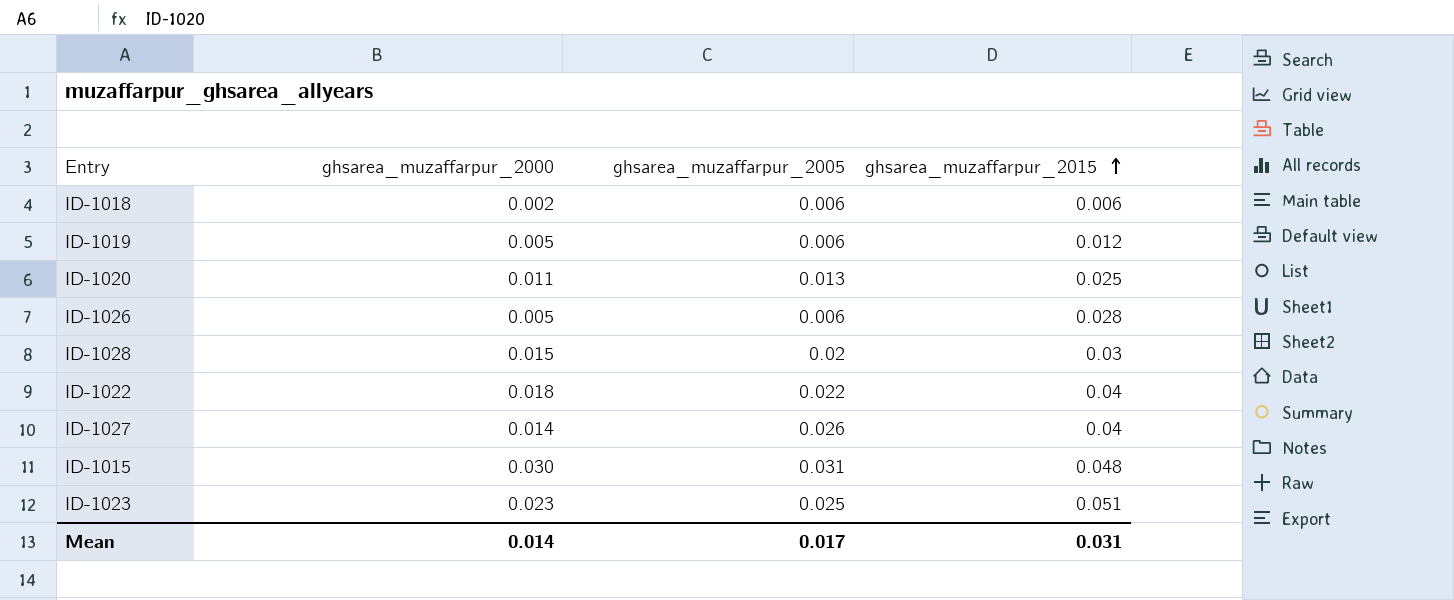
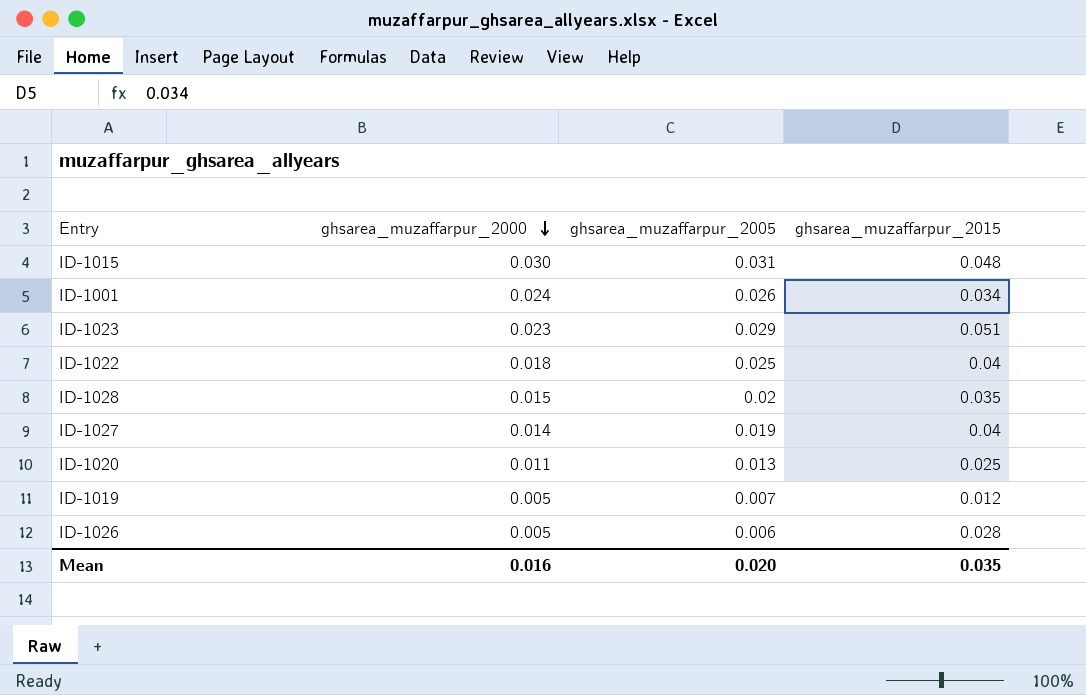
row order: ghsarea_muzaffarpur_2015 ascending -> ghsarea_muzaffarpur_2000 descending
row ID-1018: 0.002 | 0.006 | 0.006 -> none
row ID-1001: none -> 0.024 | 0.026 | 0.034
ID-1023 | ghsarea_muzaffarpur_2005: 0.025 -> 0.029
ID-1022 | ghsarea_muzaffarpur_2005: 0.022 -> 0.025
ID-1028 | ghsarea_muzaffarpur_2015: 0.03 -> 0.035
ID-1027 | ghsarea_muzaffarpur_2005: 0.026 -> 0.019
ID-1019 | ghsarea_muzaffarpur_2005: 0.006 -> 0.007
Mean | ghsarea_muzaffarpur_2000: 0.014 -> 0.016
Mean | ghsarea_muzaffarpur_2005: 0.017 -> 0.020
Mean | ghsarea_muzaffarpur_2015: 0.031 -> 0.035

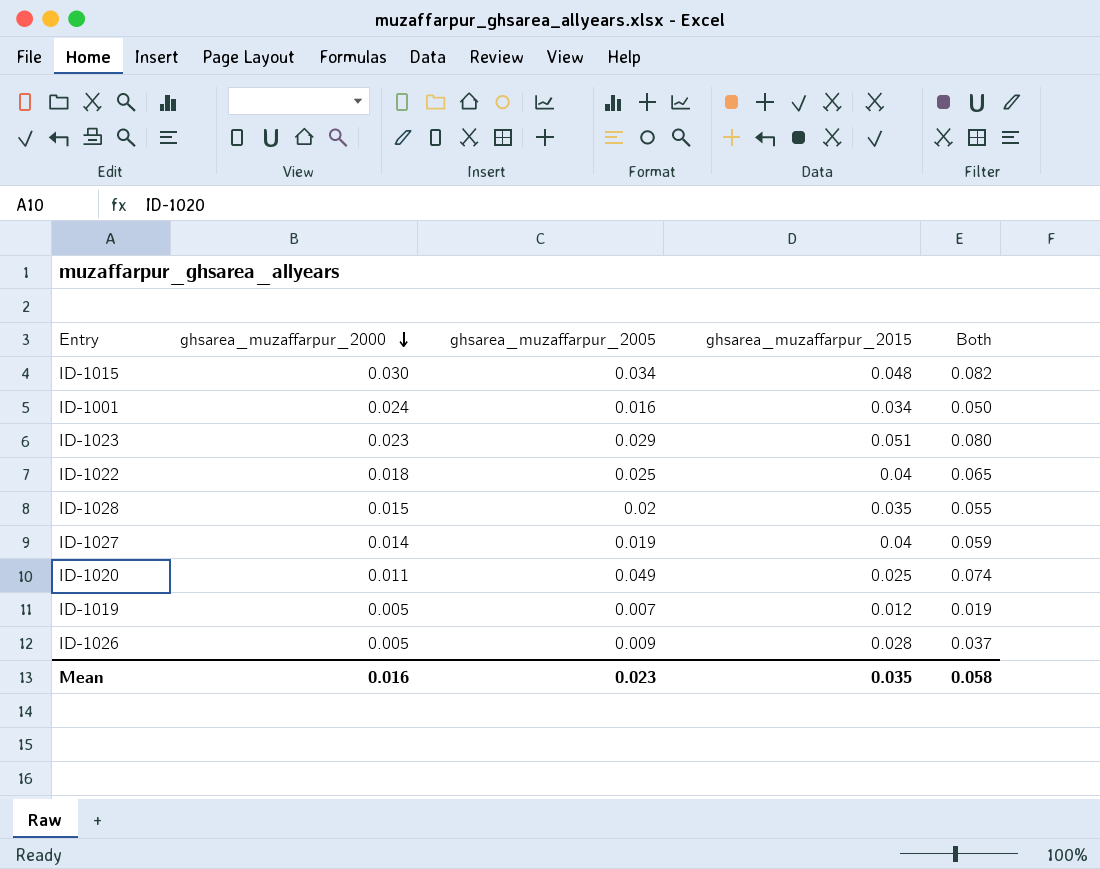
column Both | formula: none -> [ghsarea_muzaffarpur_2005] + [ghsarea_muzaffarpur_2015]
ID-1015 | ghsarea_muzaffarpur_2005: 0.031 -> 0.034
ID-1001 | ghsarea_muzaffarpur_2005: 0.026 -> 0.016
ID-1020 | ghsarea_muzaffarpur_2005: 0.013 -> 0.049
ID-1026 | ghsarea_muzaffarpur_2005: 0.006 -> 0.009
Mean | ghsarea_muzaffarpur_2005: 0.020 -> 0.023

